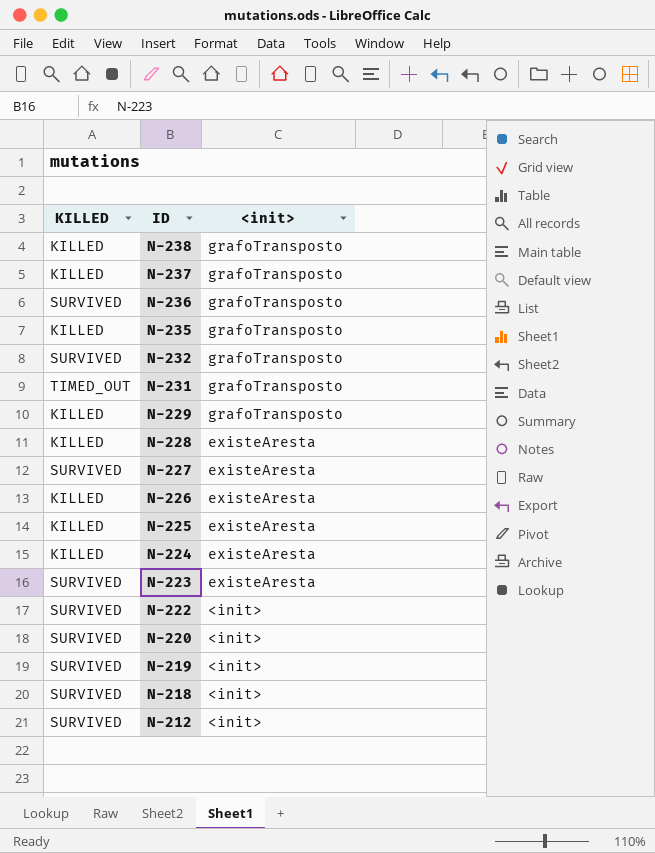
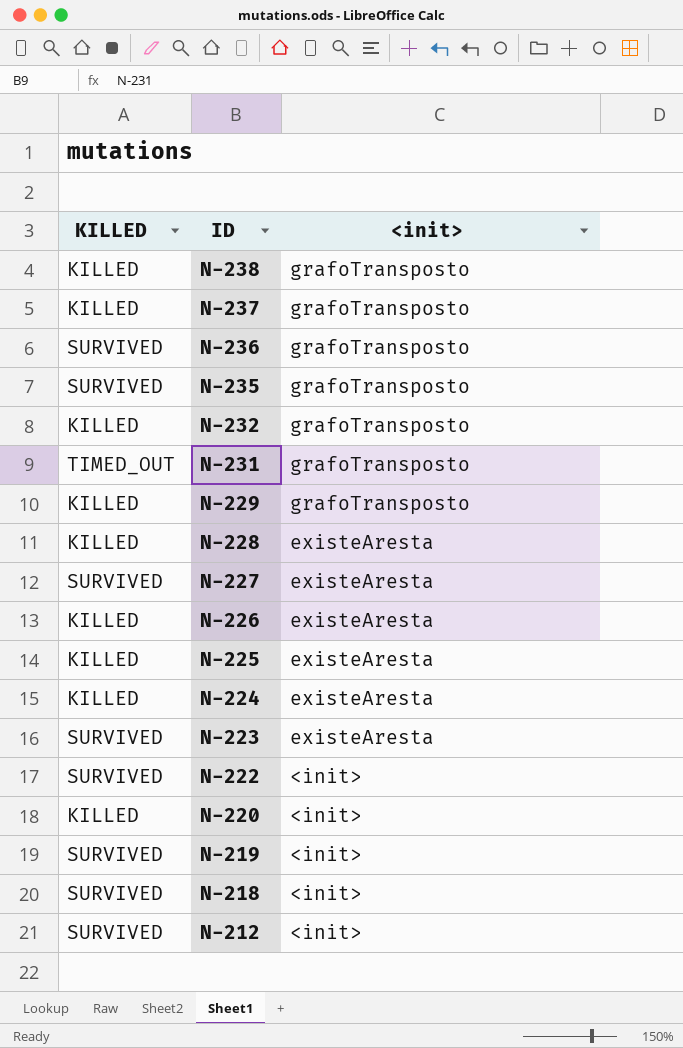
N-235 | KILLED: KILLED -> SURVIVED
N-232 | KILLED: SURVIVED -> KILLED
N-220 | KILLED: SURVIVED -> KILLED

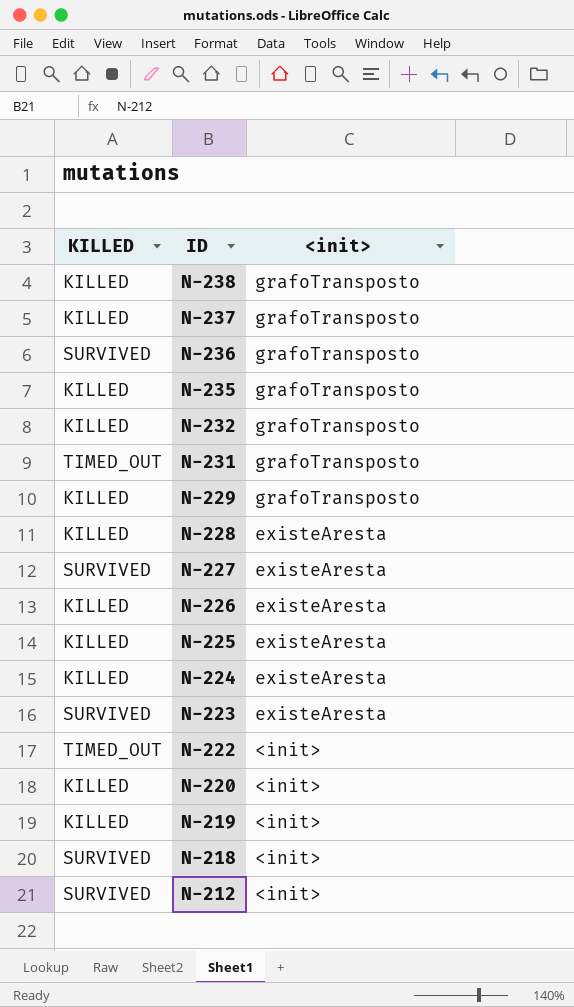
N-235 | KILLED: SURVIVED -> KILLED
N-222 | KILLED: SURVIVED -> TIMED_OUT
N-219 | KILLED: SURVIVED -> KILLED

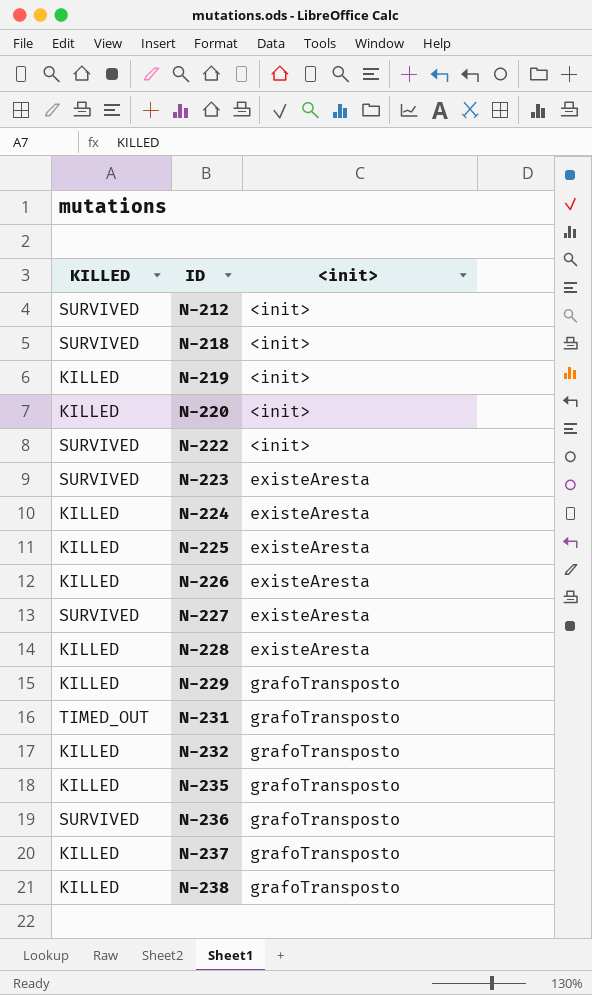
row order: ID descending -> ID ascending
N-222 | KILLED: TIMED_OUT -> SURVIVED

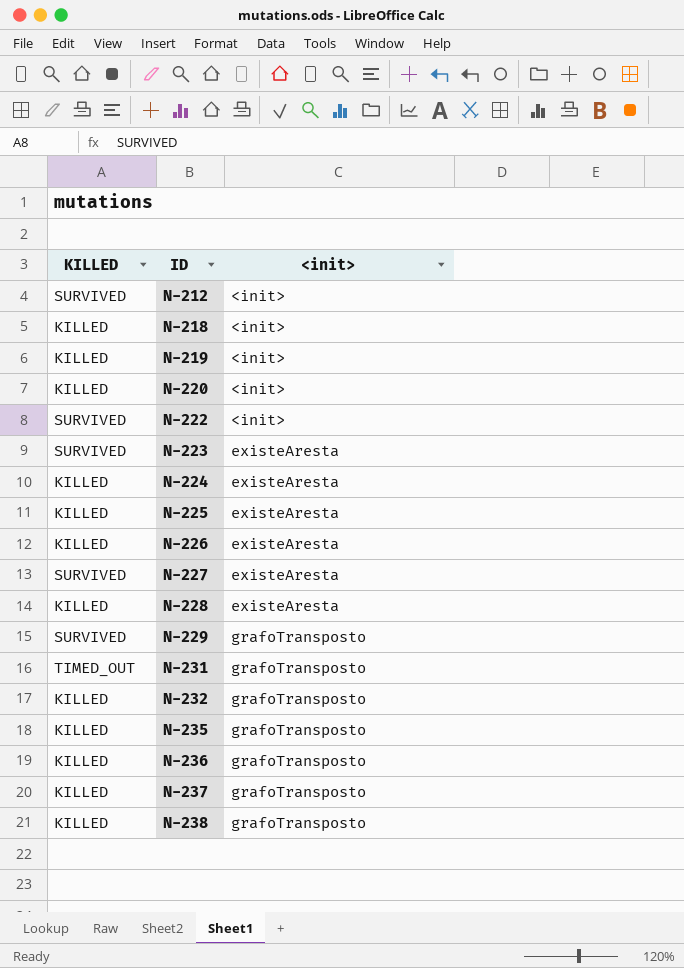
N-218 | KILLED: SURVIVED -> KILLED
N-229 | KILLED: KILLED -> SURVIVED
N-236 | KILLED: SURVIVED -> KILLED

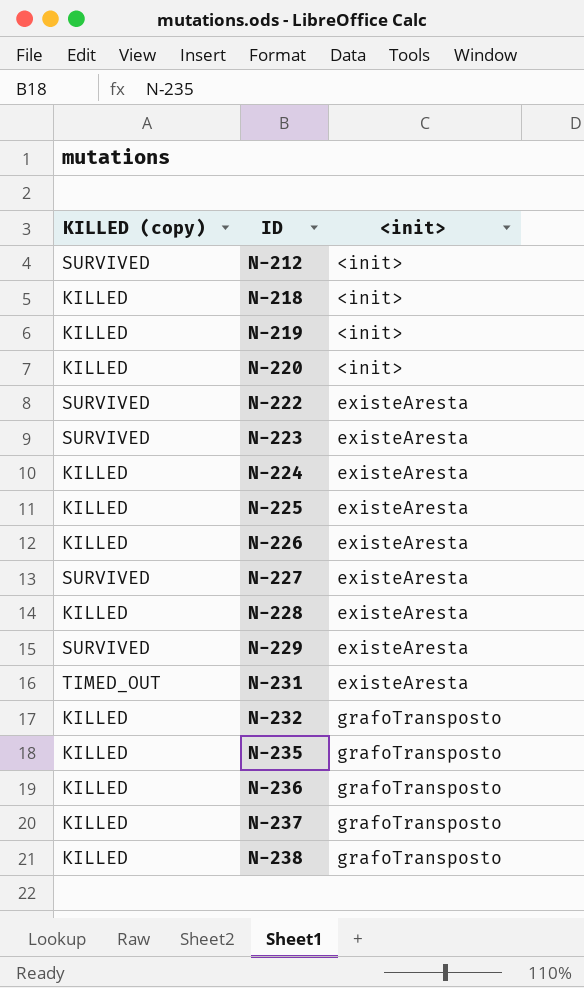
column name: KILLED -> KILLED (copy)
N-222 | <init>: <init> -> existeAresta
N-229 | <init>: grafoTransposto -> existeAresta
N-231 | <init>: grafoTransposto -> existeAresta

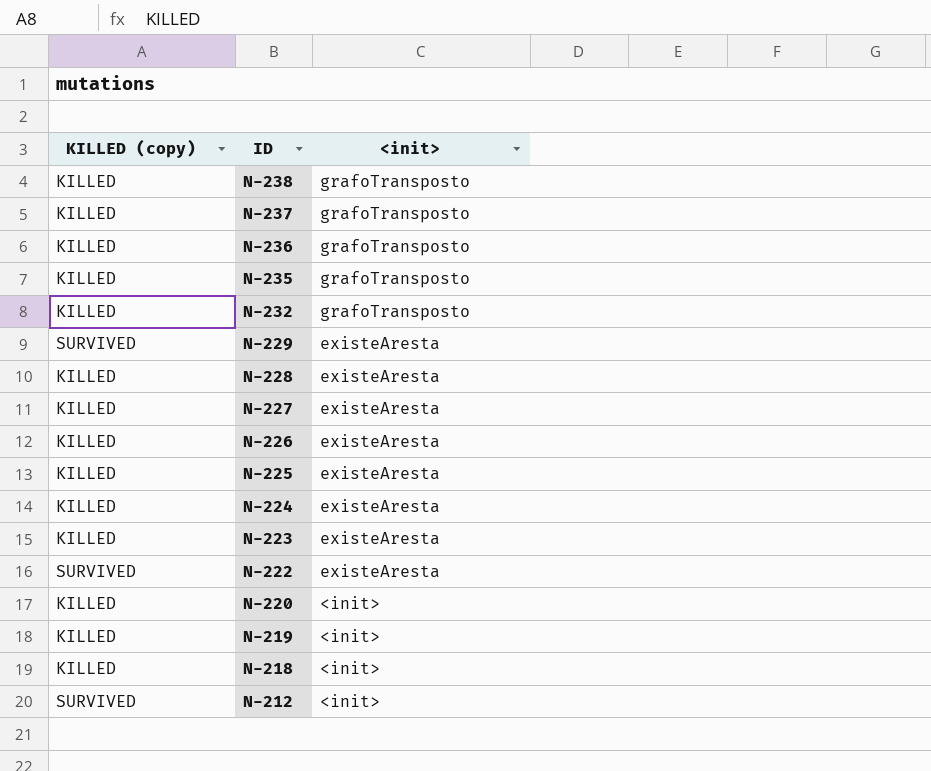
row order: ID ascending -> ID descending
row N-231: TIMED_OUT | existeAresta -> none
N-227 | KILLED (copy): SURVIVED -> KILLED
N-223 | KILLED (copy): SURVIVED -> KILLED

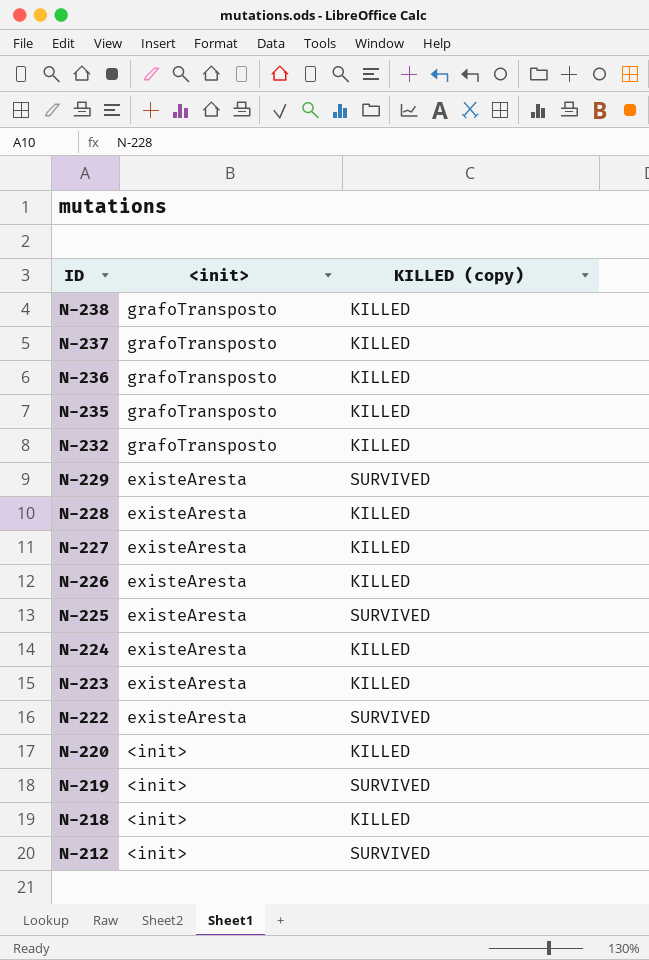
column KILLED (copy) | position: 1 -> 3
N-225 | KILLED (copy): KILLED -> SURVIVED
N-219 | KILLED (copy): KILLED -> SURVIVED

